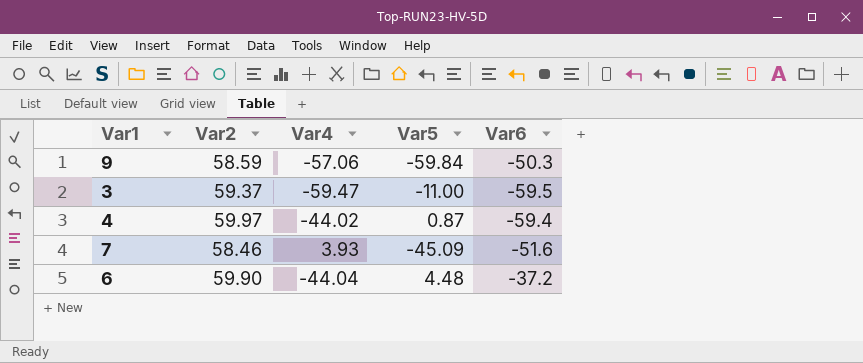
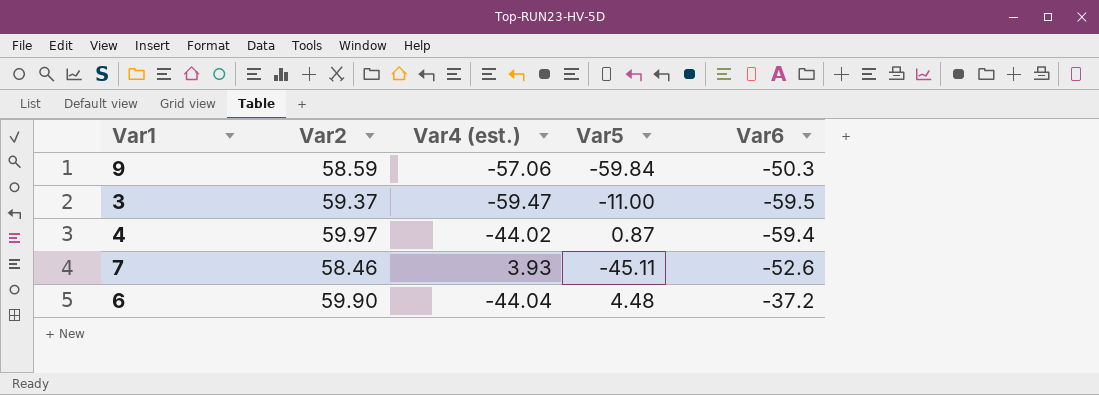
column name: Var4 -> Var4 (est.)
7 | Var5: -45.09 -> -45.11
7 | Var6: -51.6 -> -52.6

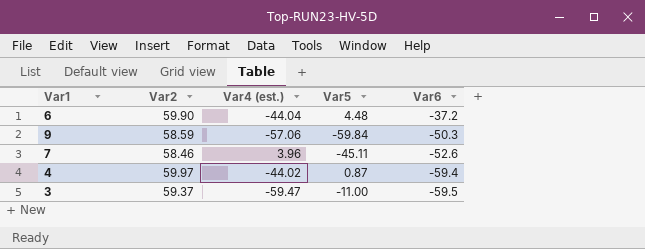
row order: none -> Var6 descending
7 | Var4 (est.): 3.93 -> 3.96

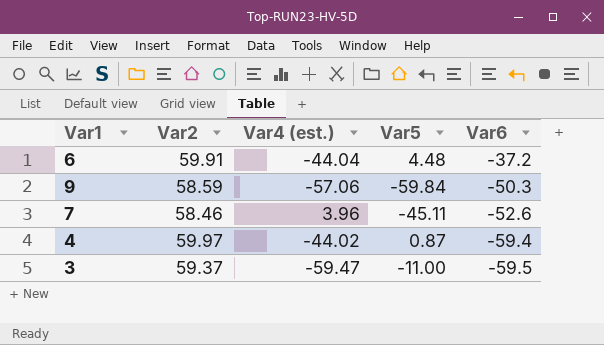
6 | Var2: 59.90 -> 59.91

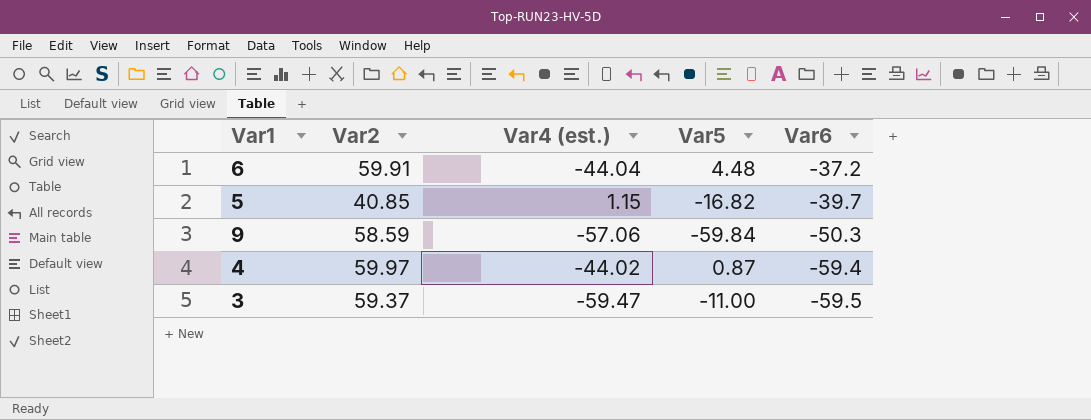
row 7: 58.46 | 3.96 | -45.11 | -52.6 -> none
row 5: none -> 40.85 | 1.15 | -16.82 | -39.7

